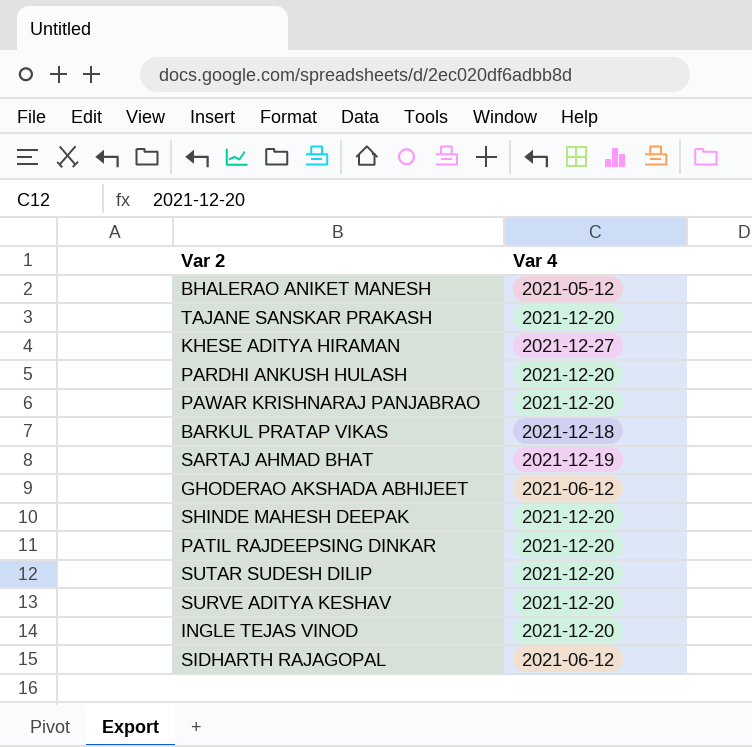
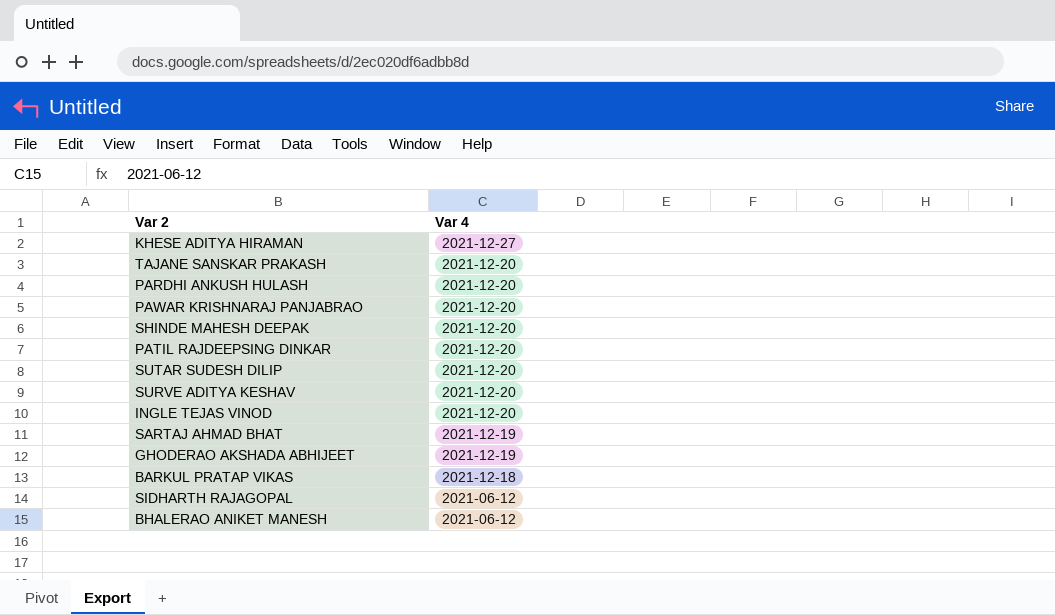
row order: none -> Var 4 descending
GHODERAO AKSHADA ABHIJEET | Var 4: 2021-06-12 -> 2021-12-19
BHALERAO ANIKET MANESH | Var 4: 2021-05-12 -> 2021-06-12

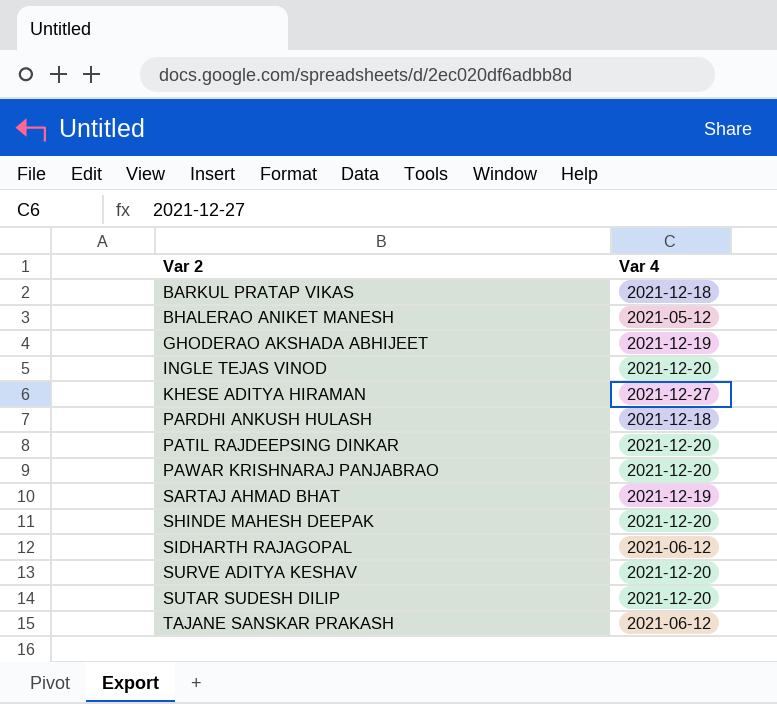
row order: Var 4 descending -> Var 2 ascending
BHALERAO ANIKET MANESH | Var 4: 2021-06-12 -> 2021-05-12
PARDHI ANKUSH HULASH | Var 4: 2021-12-20 -> 2021-12-18
TAJANE SANSKAR PRAKASH | Var 4: 2021-12-20 -> 2021-06-12

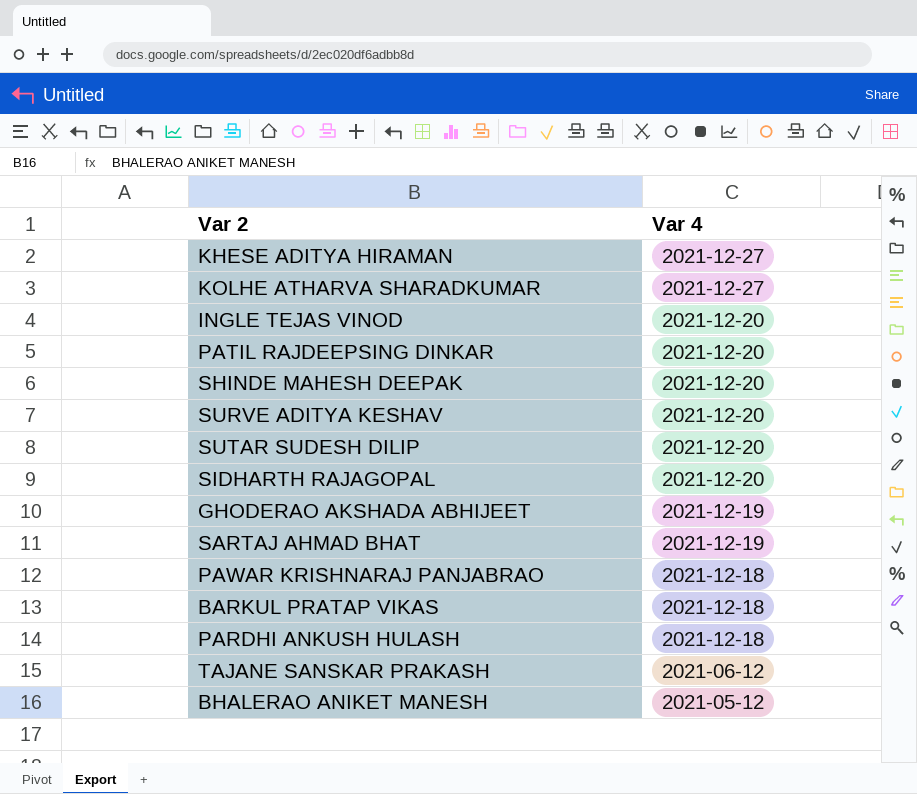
row order: Var 2 ascending -> Var 4 descending
row KOLHE ATHARVA SHARADKUMAR: none -> 2021-12-27
SIDHARTH RAJAGOPAL | Var 4: 2021-06-12 -> 2021-12-20
PAWAR KRISHNARAJ PANJABRAO | Var 4: 2021-12-20 -> 2021-12-18

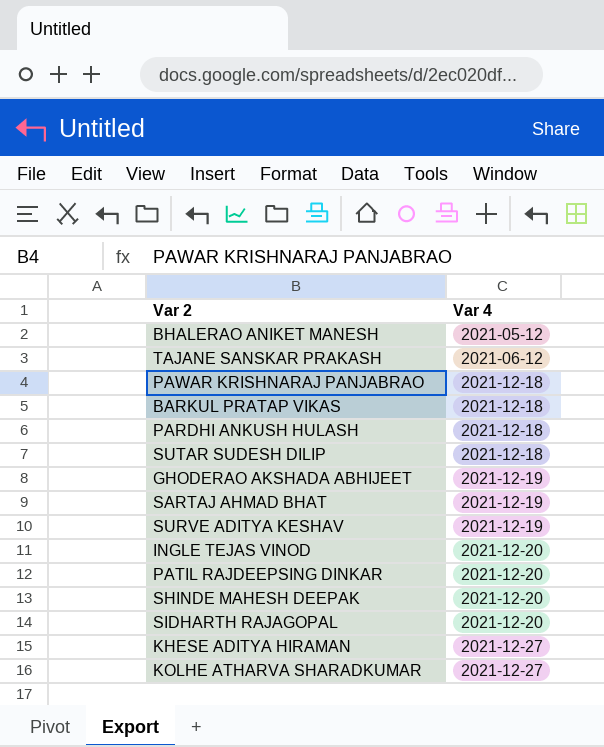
row order: Var 4 descending -> Var 4 ascending
SUTAR SUDESH DILIP | Var 4: 2021-12-20 -> 2021-12-18
SURVE ADITYA KESHAV | Var 4: 2021-12-20 -> 2021-12-19

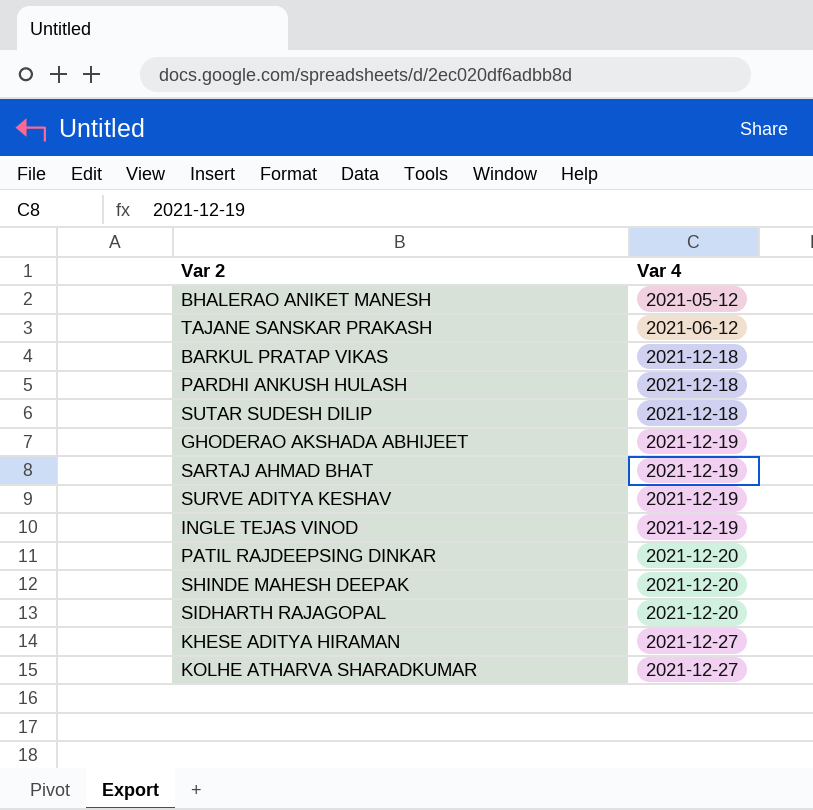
row PAWAR KRISHNARAJ PANJABRAO: 2021-12-18 -> none
INGLE TEJAS VINOD | Var 4: 2021-12-20 -> 2021-12-19

